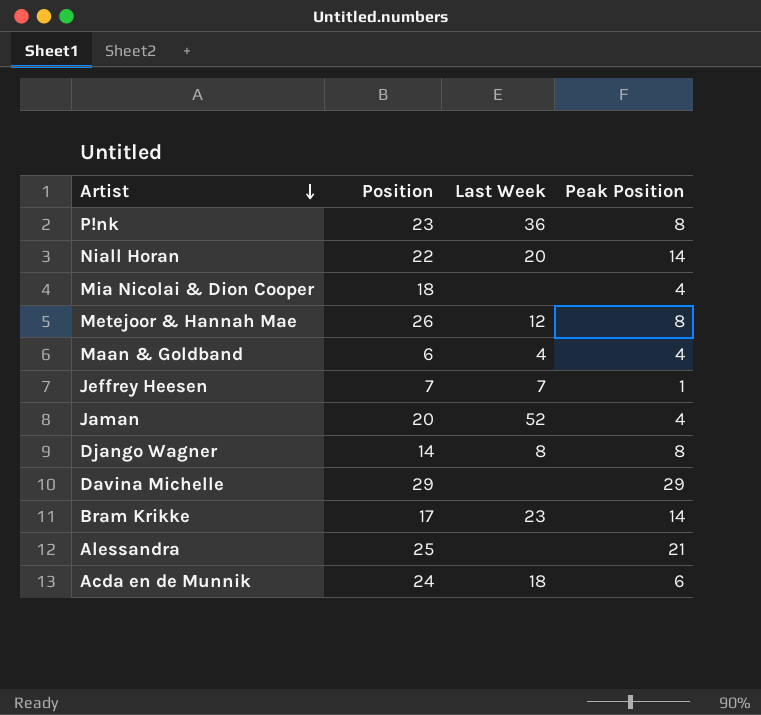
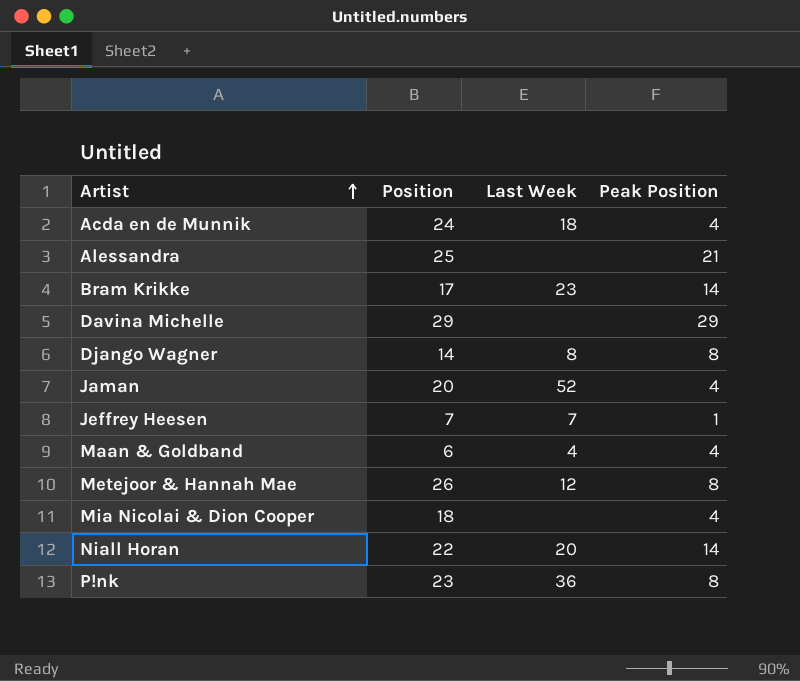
row order: Artist descending -> Artist ascending
Acda en de Munnik | Peak Position: 6 -> 4

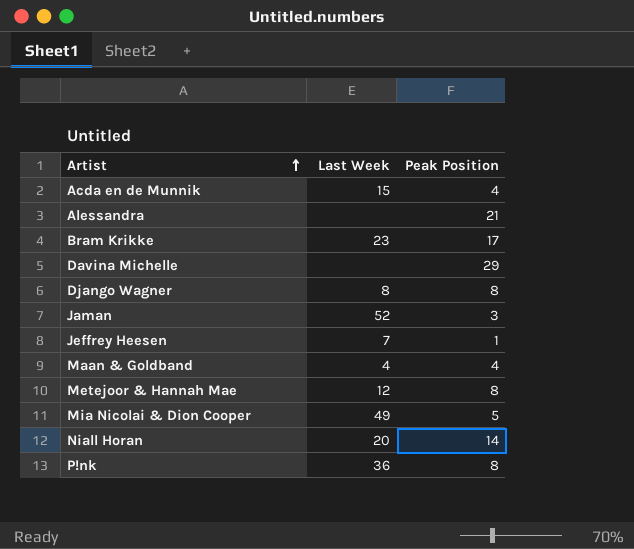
column Position | position: 2 -> none
Acda en de Munnik | Last Week: 18 -> 15
Bram Krikke | Peak Position: 14 -> 17
Jaman | Peak Position: 4 -> 3
Mia Nicolai & Dion Cooper | Last Week: none -> 49
Mia Nicolai & Dion Cooper | Peak Position: 4 -> 5

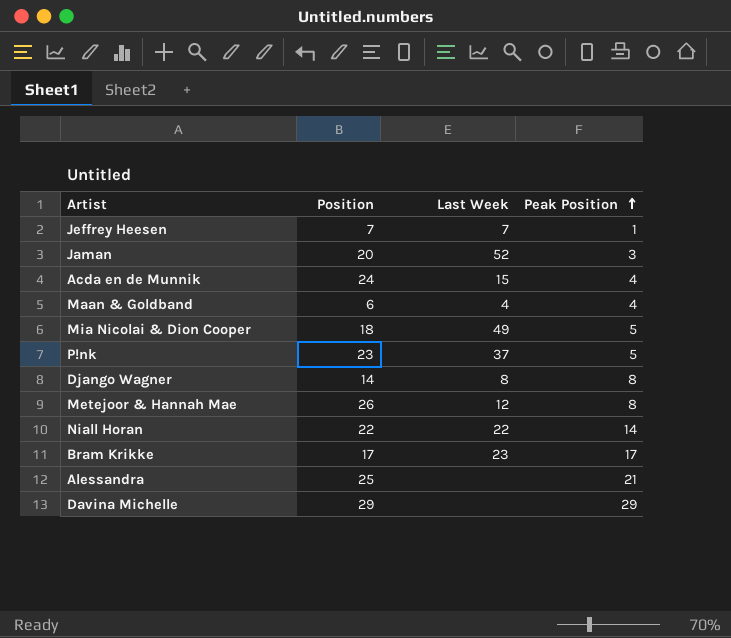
row order: Artist ascending -> Peak Position ascending
column Position | position: none -> 2
P!nk | Last Week: 36 -> 37
P!nk | Peak Position: 8 -> 5
Niall Horan | Last Week: 20 -> 22

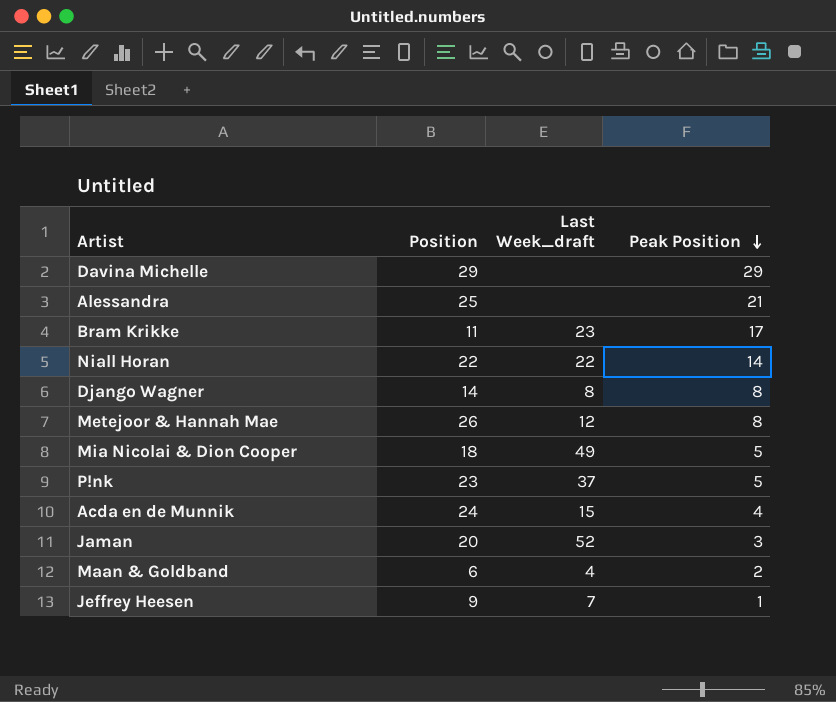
row order: Peak Position ascending -> Peak Position descending
column name: Last Week -> Last Week_draft
Bram Krikke | Position: 17 -> 11
Maan & Goldband | Peak Position: 4 -> 2
Jeffrey Heesen | Position: 7 -> 9

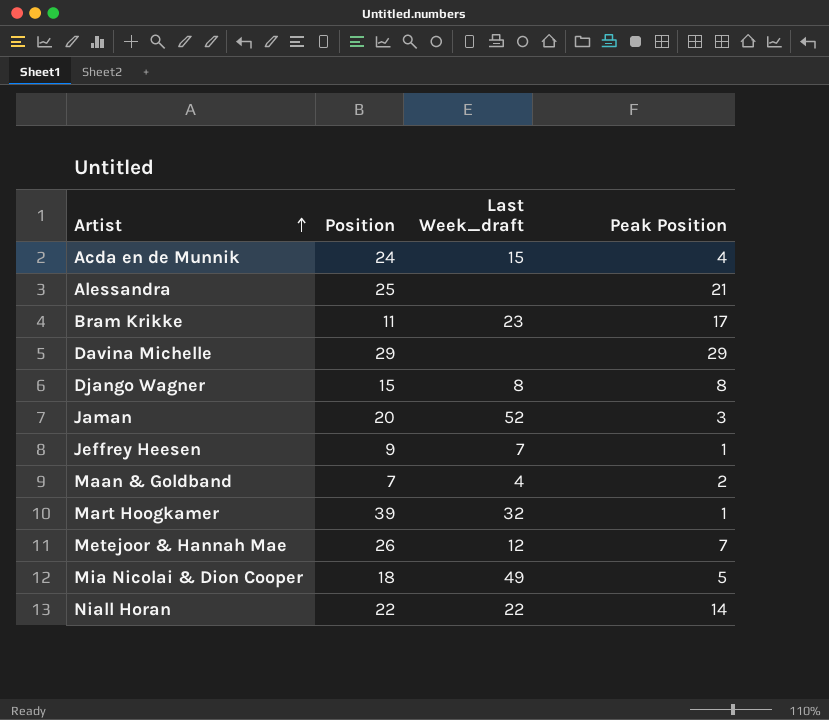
row order: Peak Position descending -> Artist ascending
row P!nk: 23 | 37 | 5 -> none
Django Wagner | Position: 14 -> 15
Maan & Goldband | Position: 6 -> 7
row Mart Hoogkamer: none -> 39 | 32 | 1
Metejoor & Hannah Mae | Peak Position: 8 -> 7

